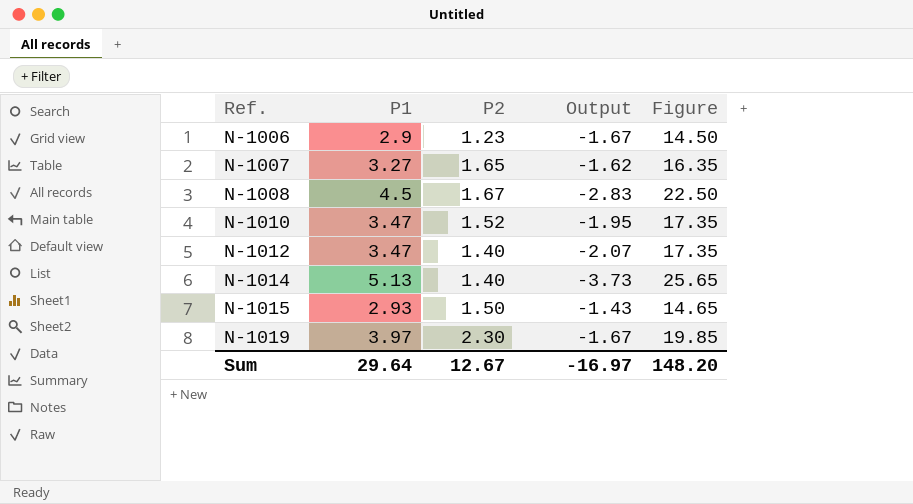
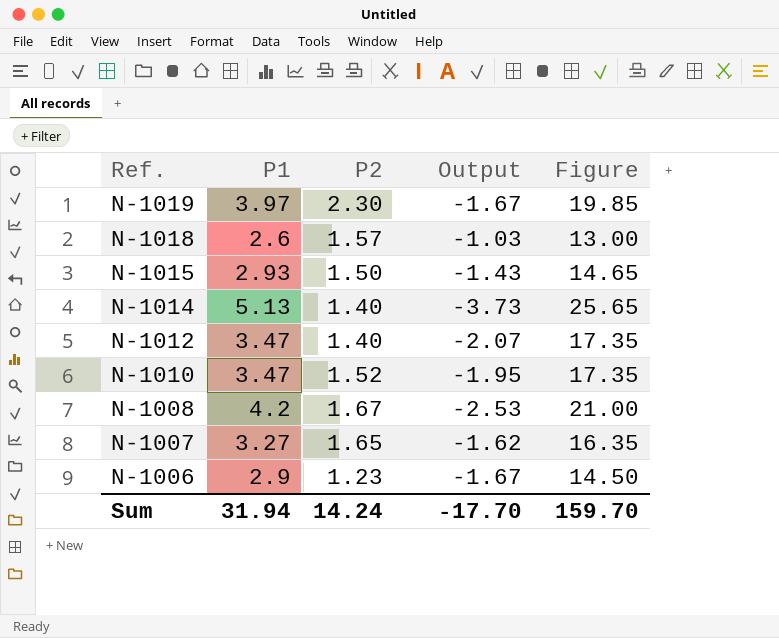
row order: Ref. ascending -> Ref. descending
row N-1018: none -> 2.6 | 1.57 | -1.03 | 13.00
N-1008 | P1: 4.5 -> 4.2
N-1008 | Output: -2.83 -> -2.53
N-1008 | Figure: 22.50 -> 21.00
Sum | P1: 29.64 -> 31.94
Sum | P2: 12.67 -> 14.24
Sum | Output: -16.97 -> -17.70
Sum | Figure: 148.20 -> 159.70

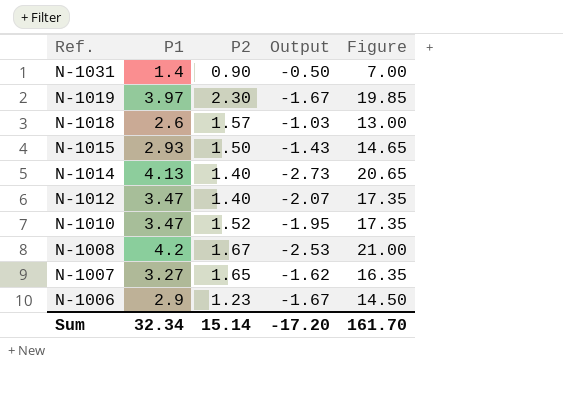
row N-1031: none -> 1.4 | 0.90 | -0.50 | 7.00
N-1014 | P1: 5.13 -> 4.13
N-1014 | Output: -3.73 -> -2.73
N-1014 | Figure: 25.65 -> 20.65
Sum | P1: 31.94 -> 32.34
Sum | P2: 14.24 -> 15.14
Sum | Output: -17.70 -> -17.20
Sum | Figure: 159.70 -> 161.70

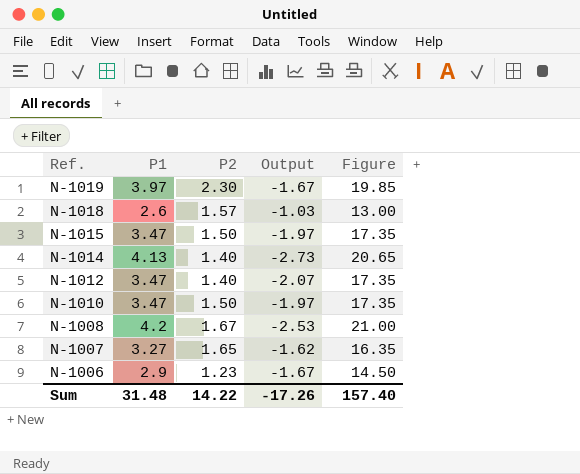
row N-1031: 1.4 | 0.90 | -0.50 | 7.00 -> none
N-1015 | P1: 2.93 -> 3.47
N-1015 | Output: -1.43 -> -1.97
N-1015 | Figure: 14.65 -> 17.35
N-1010 | P2: 1.52 -> 1.50
N-1010 | Output: -1.95 -> -1.97
Sum | P1: 32.34 -> 31.48
Sum | P2: 15.14 -> 14.22
Sum | Output: -17.20 -> -17.26
Sum | Figure: 161.70 -> 157.40

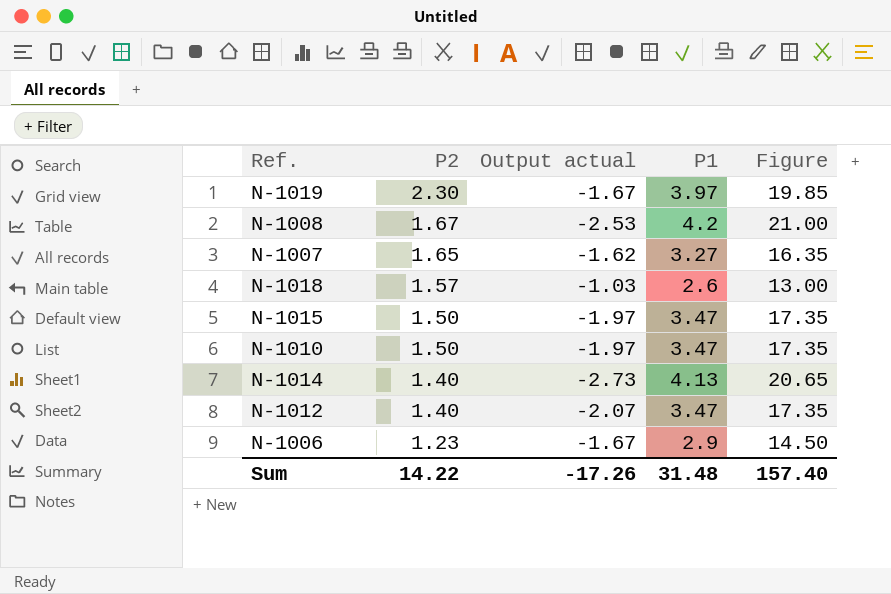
row order: Ref. descending -> P2 descending
column name: Output -> Output actual
column P1 | position: 2 -> 4

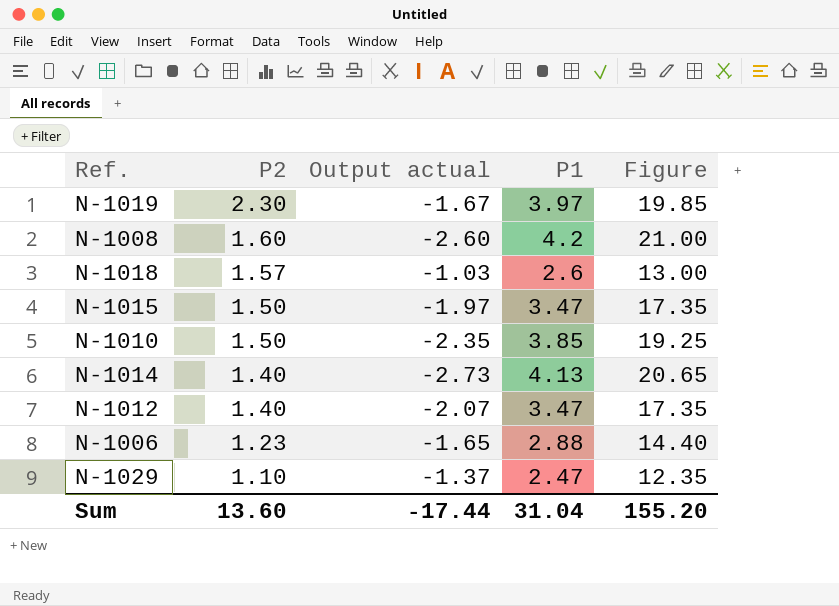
row N-1007: 1.65 | -1.62 | 3.27 | 16.35 -> none
N-1008 | P2: 1.67 -> 1.60
N-1008 | Output actual: -2.53 -> -2.60
N-1010 | Output actual: -1.97 -> -2.35
N-1010 | P1: 3.47 -> 3.85
N-1010 | Figure: 17.35 -> 19.25
N-1006 | Output actual: -1.67 -> -1.65
N-1006 | P1: 2.9 -> 2.88
N-1006 | Figure: 14.50 -> 14.40
row N-1029: none -> 1.10 | -1.37 | 2.47 | 12.35
Sum | P2: 14.22 -> 13.60
Sum | Output actual: -17.26 -> -17.44
Sum | P1: 31.48 -> 31.04
Sum | Figure: 157.40 -> 155.20

